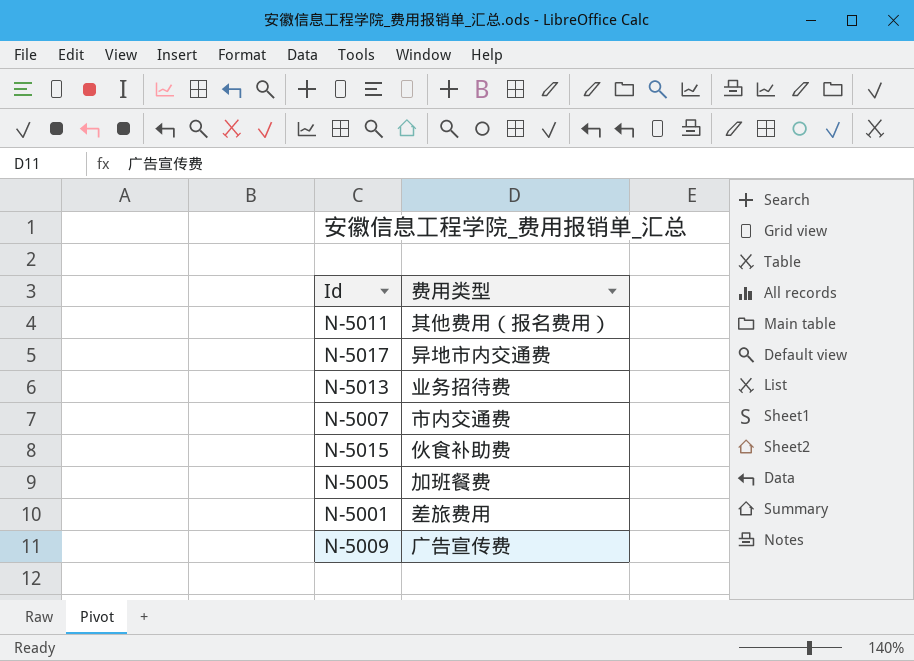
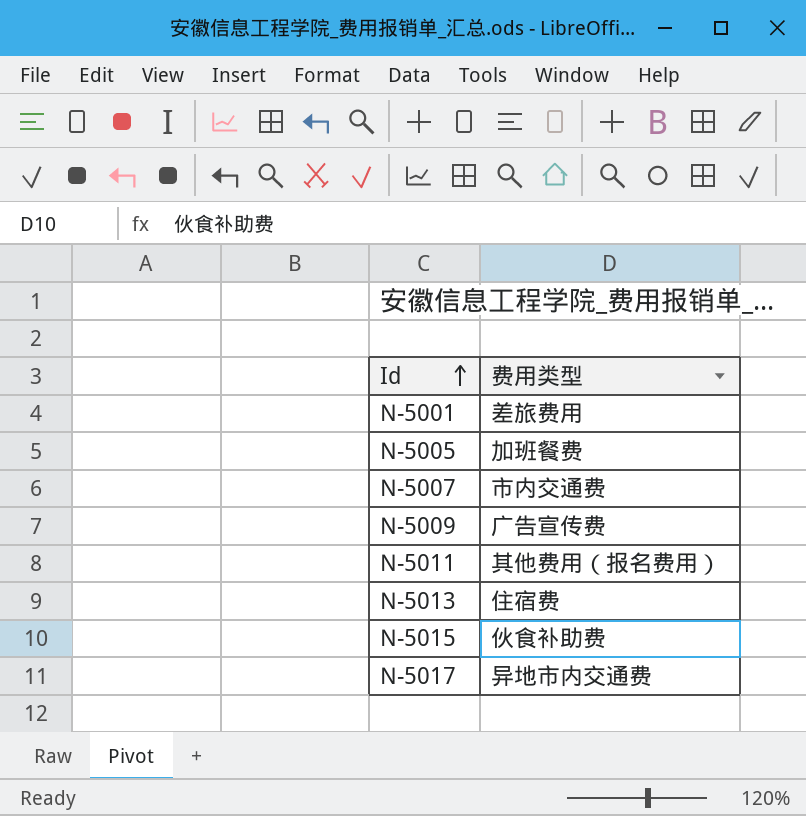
row order: none -> Id ascending
N-5013 | 费用类型: 业务招待费 -> 住宿费

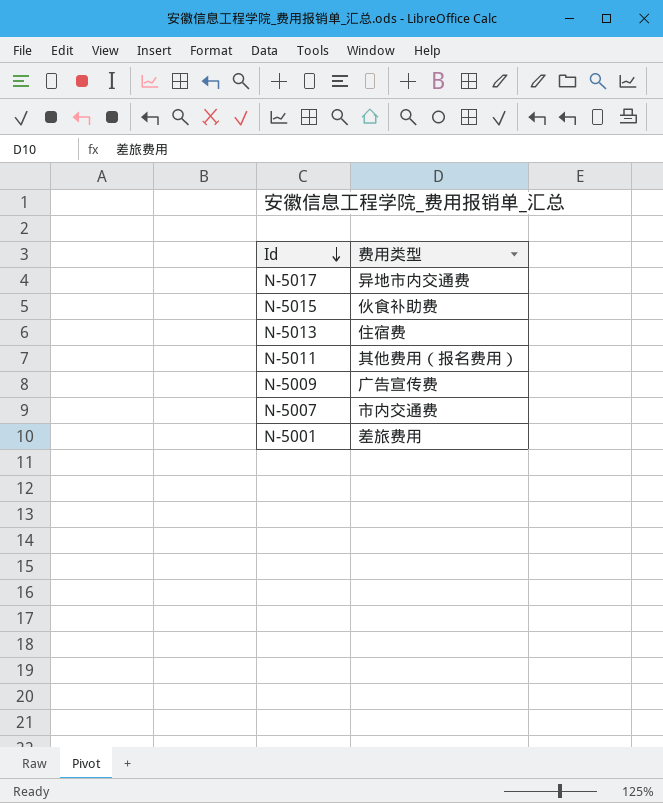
row order: Id ascending -> Id descending
row N-5005: 加班餐费 -> none

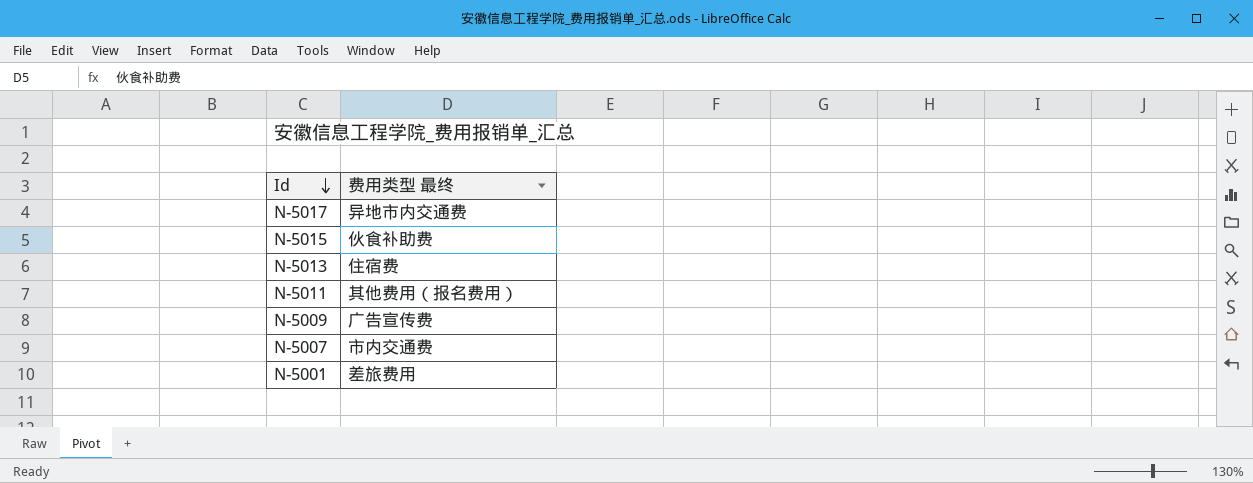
column name: 费用类型 -> 费用类型 最终

